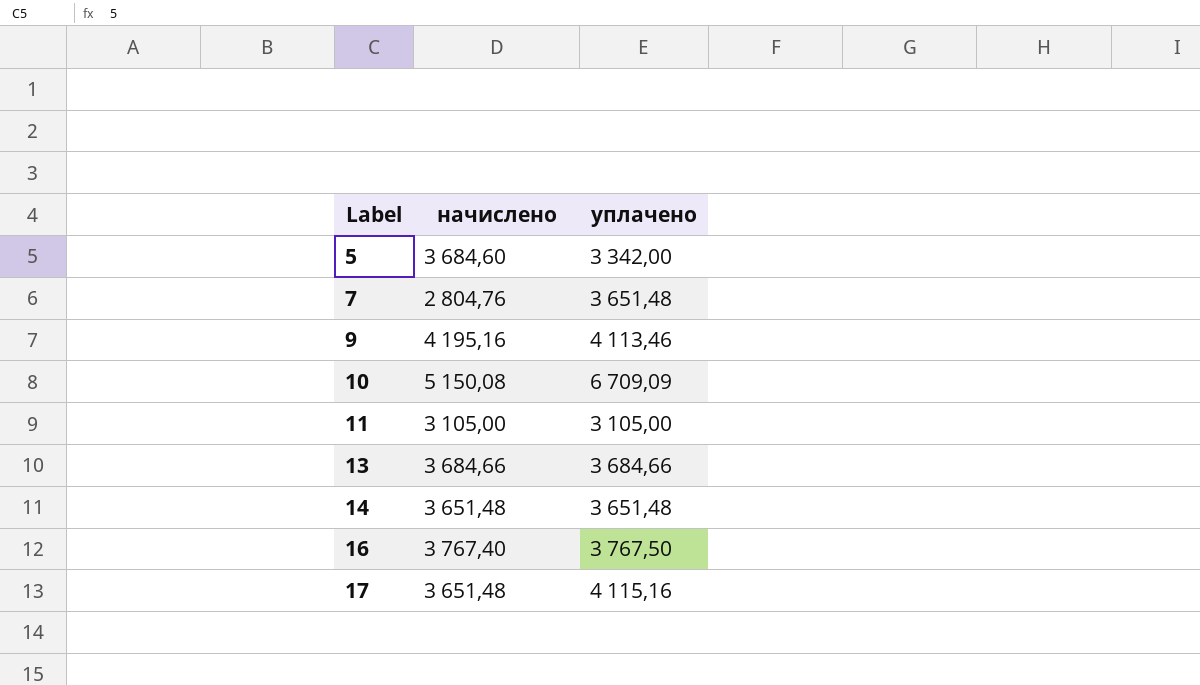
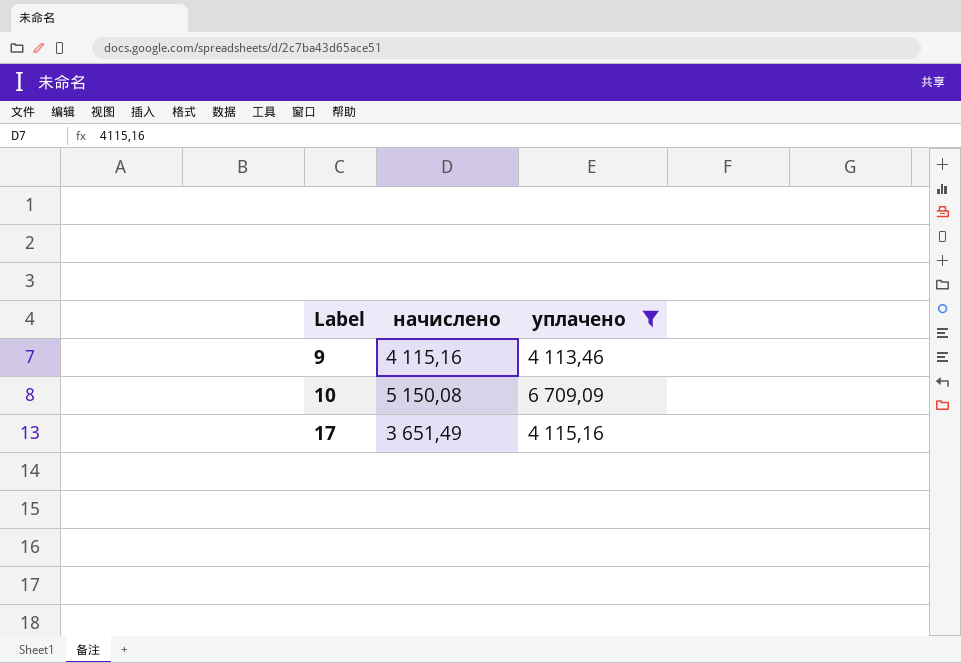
filter: none -> уплачено >= 4 113,46
9 | начислено: 4 195,16 -> 4 115,16
17 | начислено: 3 651,48 -> 3 651,49

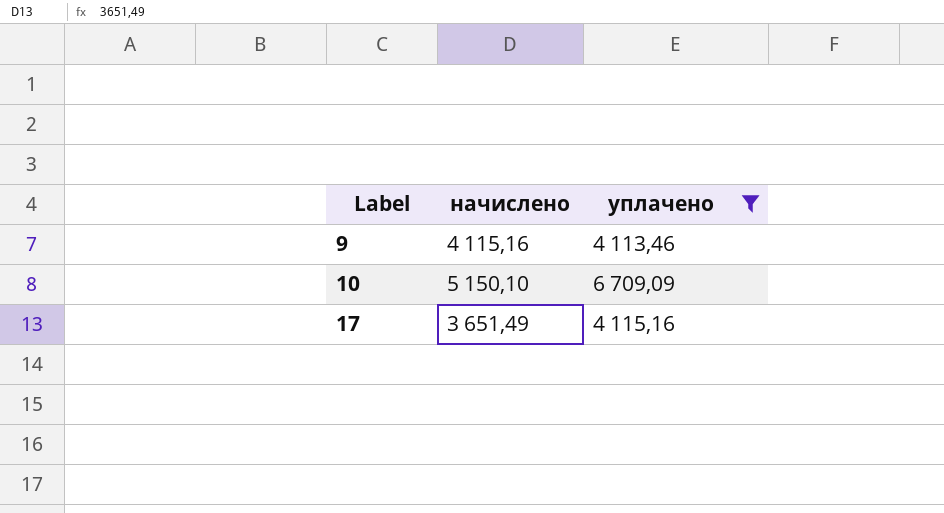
10 | начислено: 5 150,08 -> 5 150,10

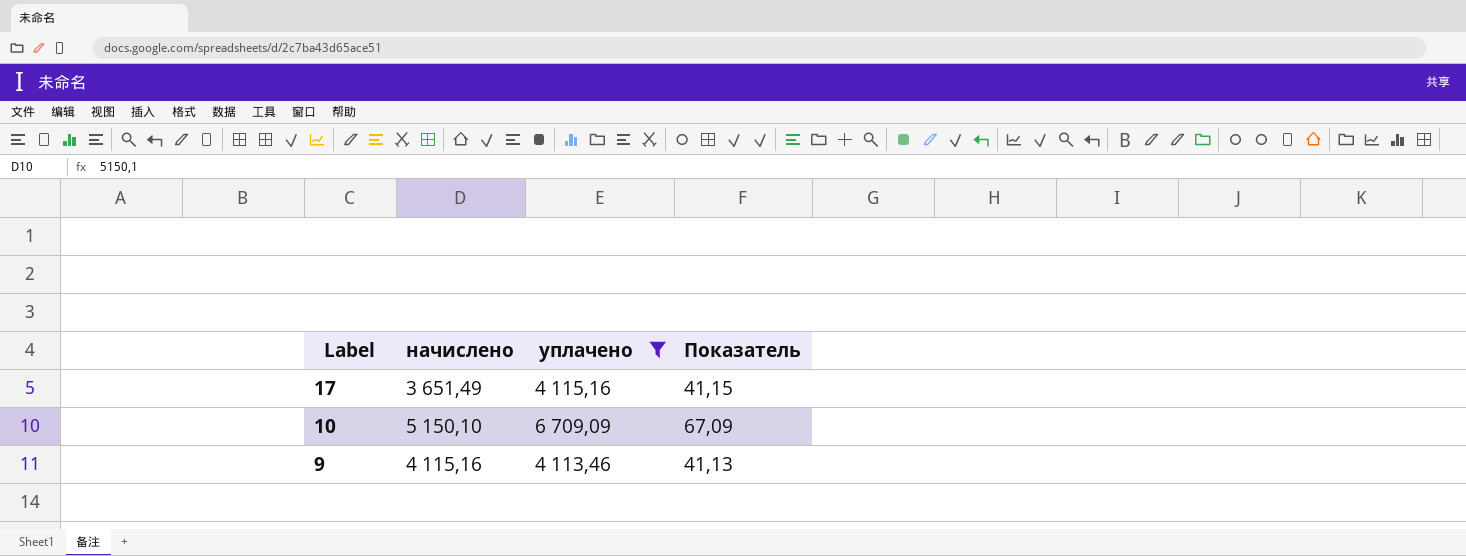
row order: Label ascending -> Label descending
column Показатель | formula: none -> [уплачено] * 0,01

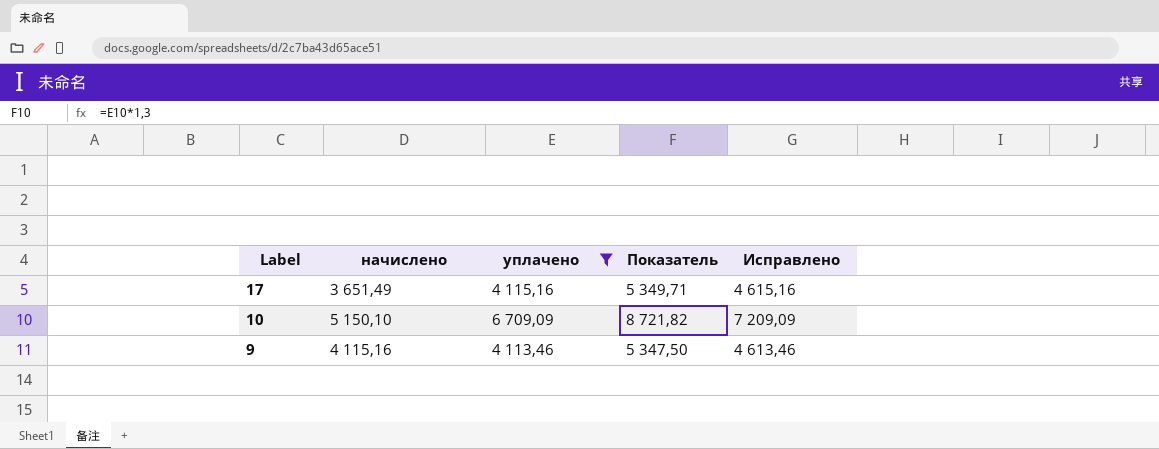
column Показатель | formula: [уплачено] * 0,01 -> [уплачено] * 1,3
column Исправлено | formula: none -> [уплачено] + 500

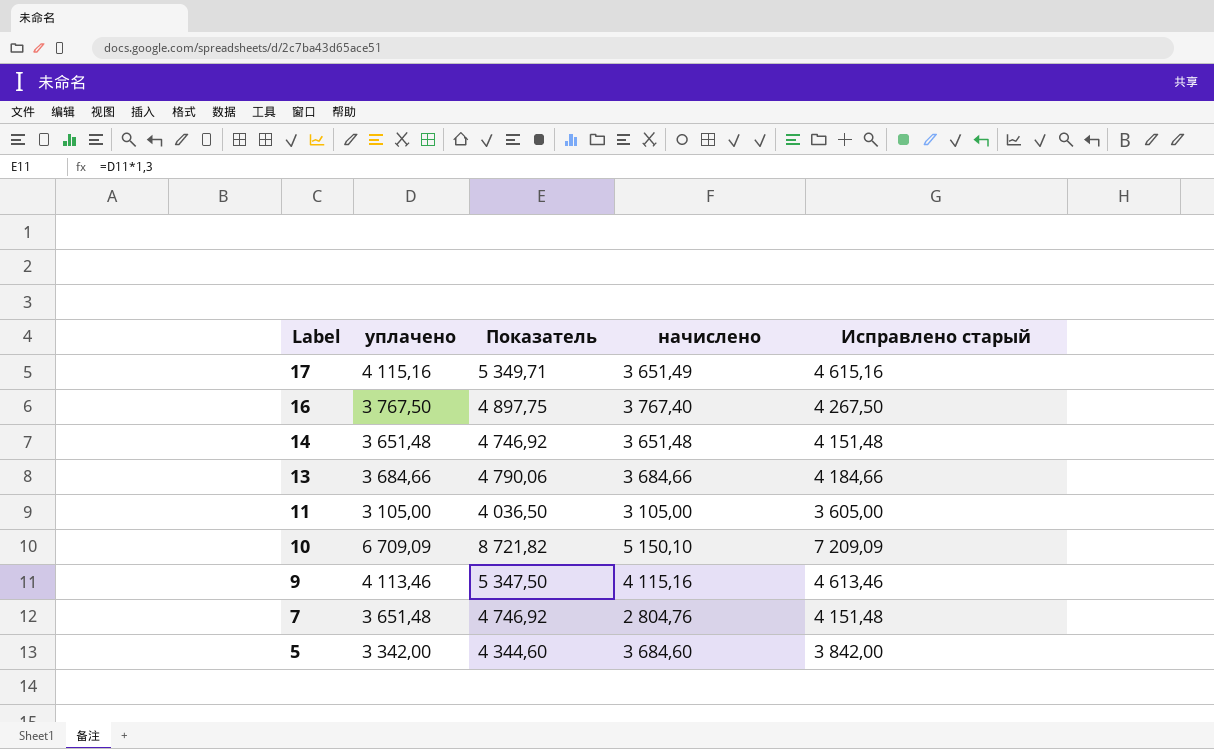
filter: уплачено >= 4 113,46 -> none
column начислено | position: 2 -> 4
column name: Исправлено -> Исправлено старый

